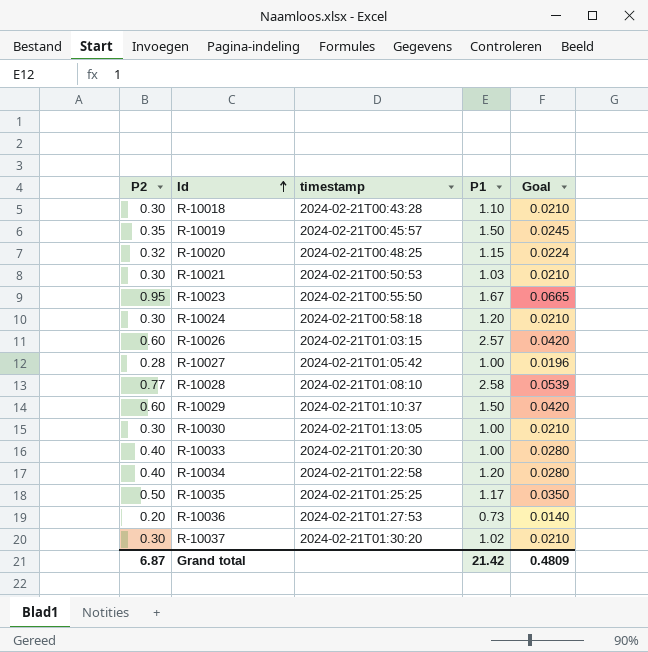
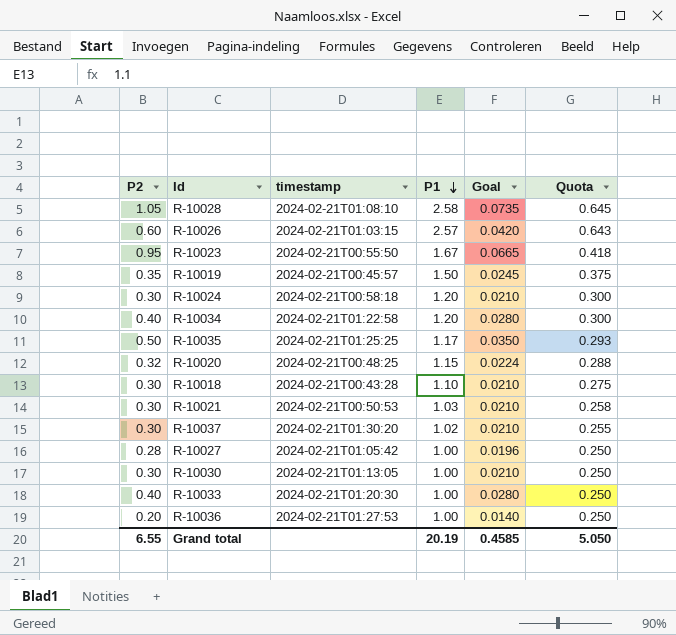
row order: Id ascending -> P1 descending
column Quota | formula: none -> [P1] * 0.25
row R-10029: 0.60 | 2024-02-21T01:10:37 | 1.50 | 0.0420 -> none
R-10028 | P2: 0.77 -> 1.05
R-10028 | Goal: 0.0539 -> 0.0735
R-10036 | P1: 0.73 -> 1.00
Grand total | P2: 6.87 -> 6.55
Grand total | P1: 21.42 -> 20.19
Grand total | Goal: 0.4809 -> 0.4585

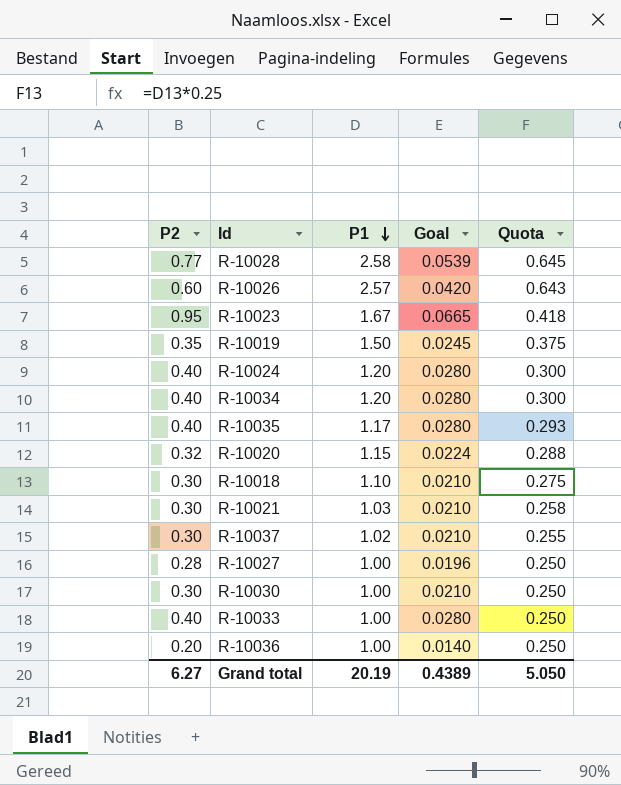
column timestamp | position: 3 -> none
R-10028 | P2: 1.05 -> 0.77
R-10028 | Goal: 0.0735 -> 0.0539
R-10024 | P2: 0.30 -> 0.40
R-10024 | Goal: 0.0210 -> 0.0280
R-10035 | P2: 0.50 -> 0.40
R-10035 | Goal: 0.0350 -> 0.0280
Grand total | P2: 6.55 -> 6.27
Grand total | Goal: 0.4585 -> 0.4389

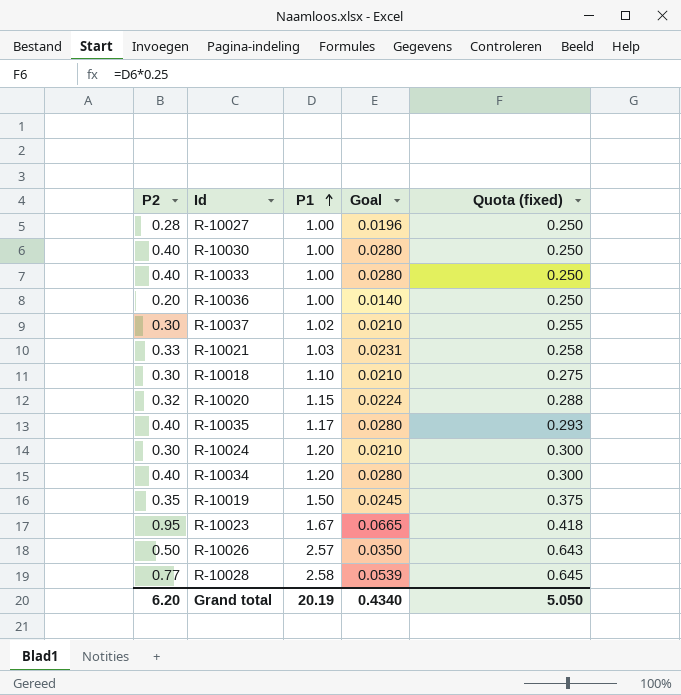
row order: P1 descending -> P1 ascending
column name: Quota -> Quota (fixed)
R-10030 | P2: 0.30 -> 0.40
R-10030 | Goal: 0.0210 -> 0.0280
R-10021 | P2: 0.30 -> 0.33
R-10021 | Goal: 0.0210 -> 0.0231
R-10024 | P2: 0.40 -> 0.30
R-10024 | Goal: 0.0280 -> 0.0210
R-10026 | P2: 0.60 -> 0.50
R-10026 | Goal: 0.0420 -> 0.0350
Grand total | P2: 6.27 -> 6.20
Grand total | Goal: 0.4389 -> 0.4340

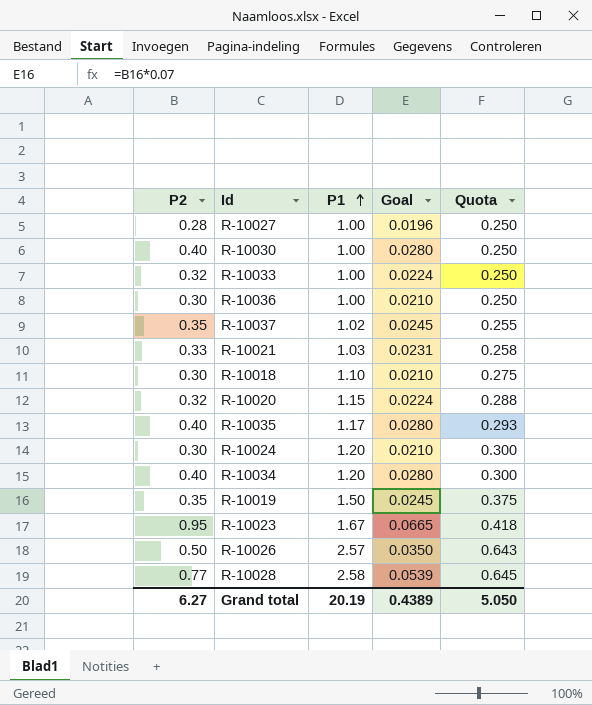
column name: Quota (fixed) -> Quota
R-10033 | P2: 0.40 -> 0.32
R-10033 | Goal: 0.0280 -> 0.0224
R-10036 | P2: 0.20 -> 0.30
R-10036 | Goal: 0.0140 -> 0.0210
R-10037 | P2: 0.30 -> 0.35
R-10037 | Goal: 0.0210 -> 0.0245
Grand total | P2: 6.20 -> 6.27
Grand total | Goal: 0.4340 -> 0.4389

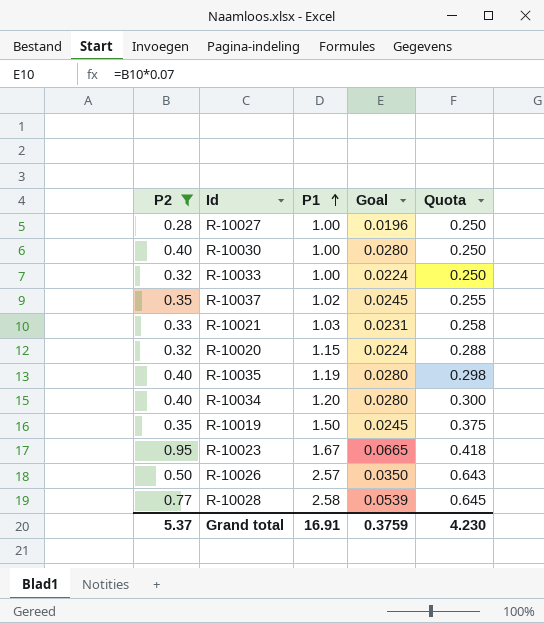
filter: none -> P2 != 0.30
R-10035 | P1: 1.17 -> 1.19
R-10035 | Quota: 0.293 -> 0.298
Grand total | P2: 6.27 -> 5.37
Grand total | P1: 20.19 -> 16.91
Grand total | Goal: 0.4389 -> 0.3759
Grand total | Quota: 5.050 -> 4.230

